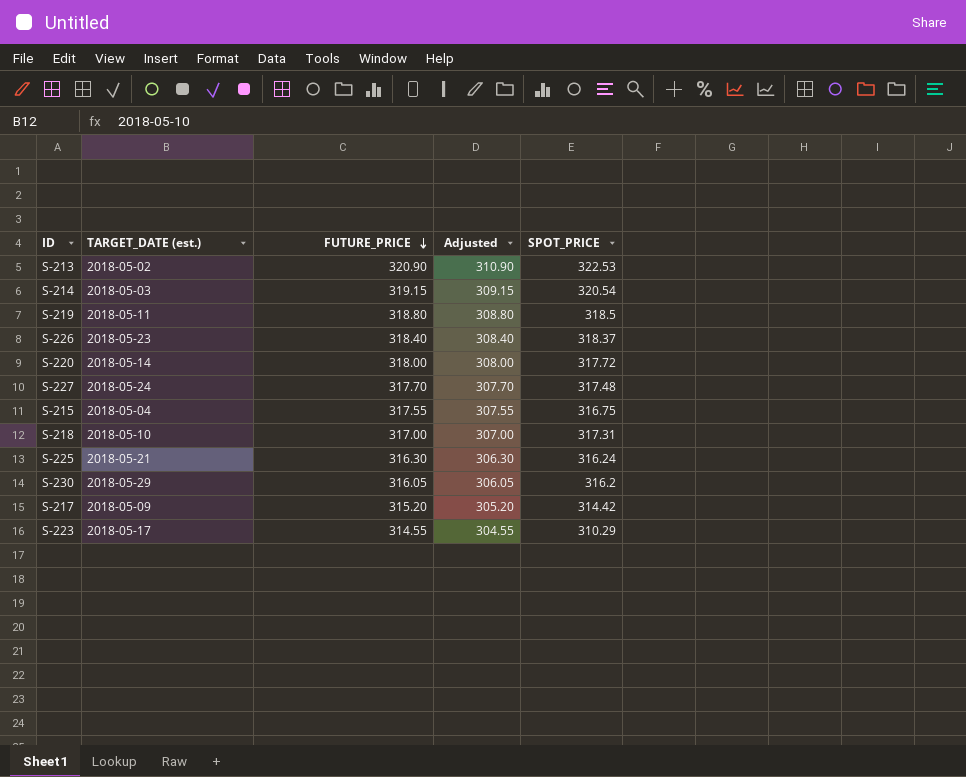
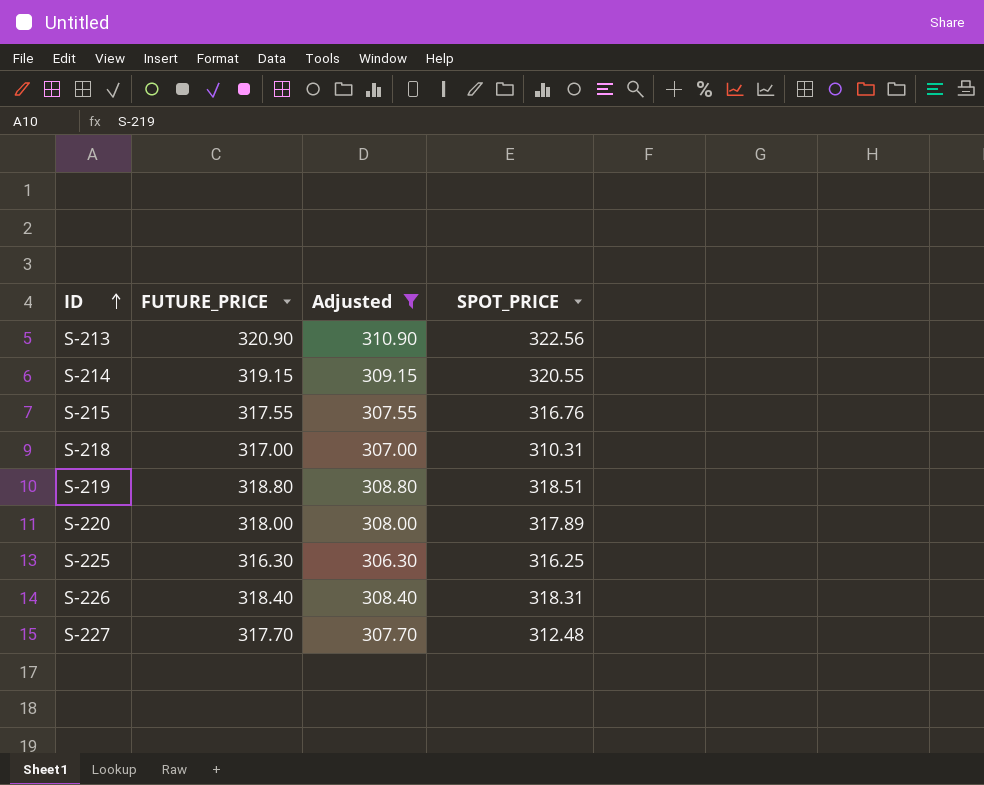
filter: none -> Adjusted >= 306.30
row order: FUTURE_PRICE descending -> ID ascending
column TARGET_DATE (est.) | position: 2 -> none
S-213 | SPOT_PRICE: 322.53 -> 322.56
S-214 | SPOT_PRICE: 320.54 -> 320.55
S-215 | SPOT_PRICE: 316.75 -> 316.76
S-218 | SPOT_PRICE: 317.31 -> 310.31
S-219 | SPOT_PRICE: 318.5 -> 318.51
S-220 | SPOT_PRICE: 317.72 -> 317.89
S-225 | SPOT_PRICE: 316.24 -> 316.25
S-226 | SPOT_PRICE: 318.37 -> 318.31
S-227 | SPOT_PRICE: 317.48 -> 312.48

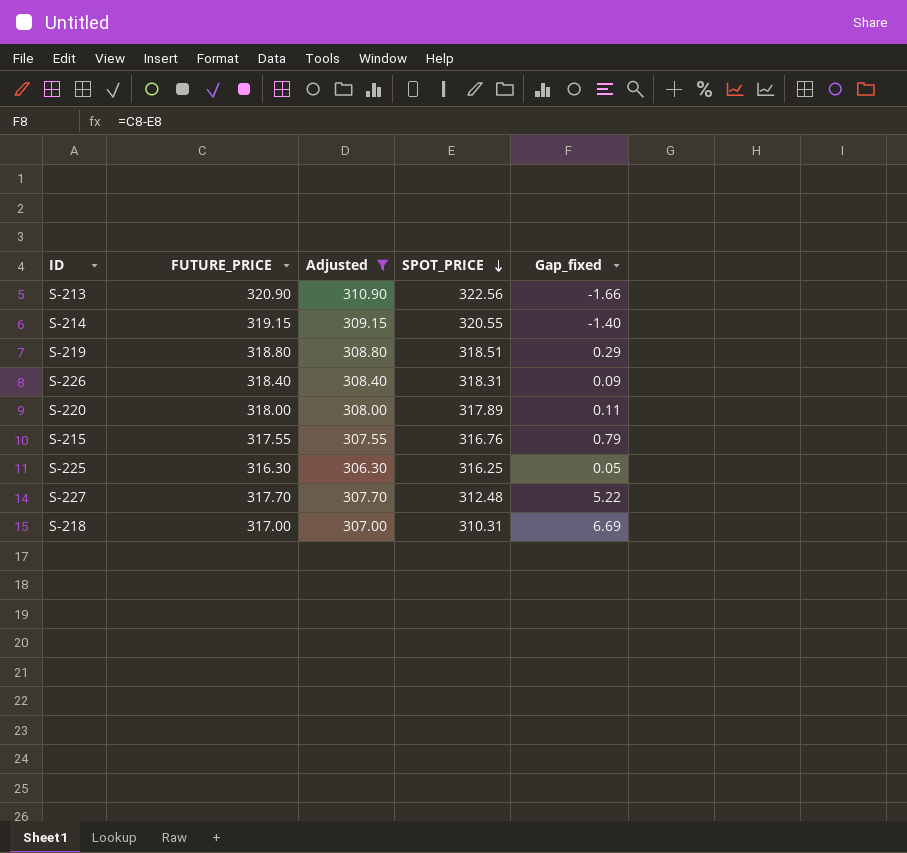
row order: ID ascending -> SPOT_PRICE descending
column Gap_fixed | formula: none -> [FUTURE_PRICE] - [SPOT_PRICE]

